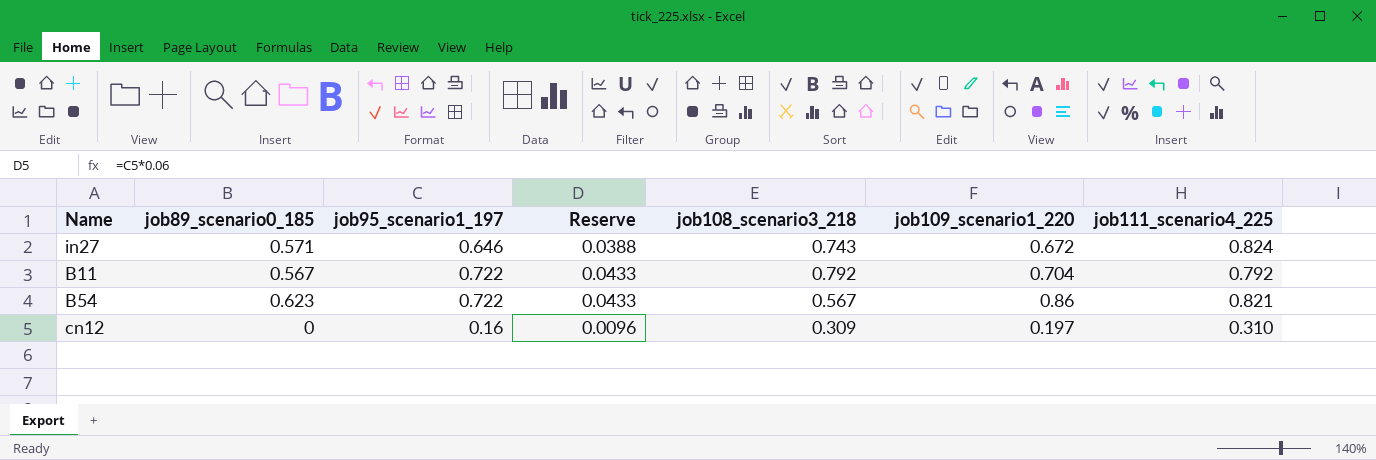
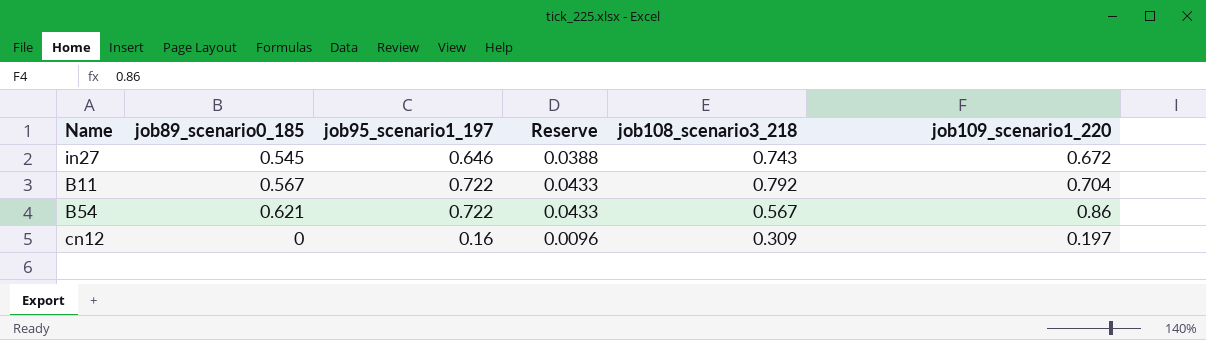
column job111_scenario4_225 | position: 7 -> none
in27 | job89_scenario0_185: 0.571 -> 0.545
B54 | job89_scenario0_185: 0.623 -> 0.621

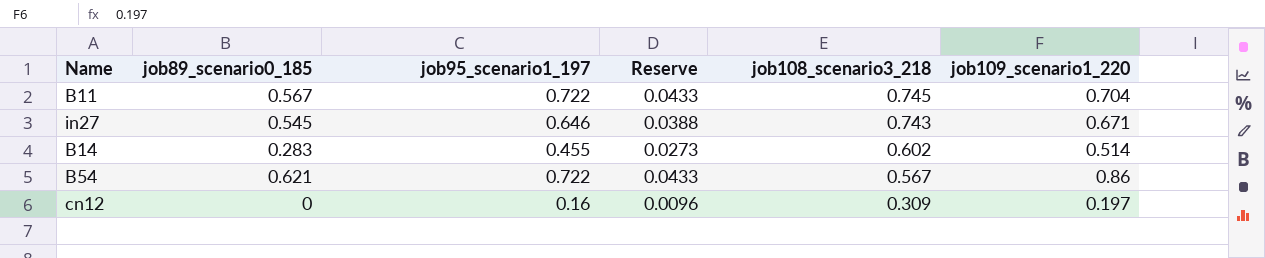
row order: none -> job108_scenario3_218 descending
B11 | job108_scenario3_218: 0.792 -> 0.745
in27 | job109_scenario1_220: 0.672 -> 0.671
row B14: none -> 0.283 | 0.455 | 0.0273 | 0.602 | 0.514

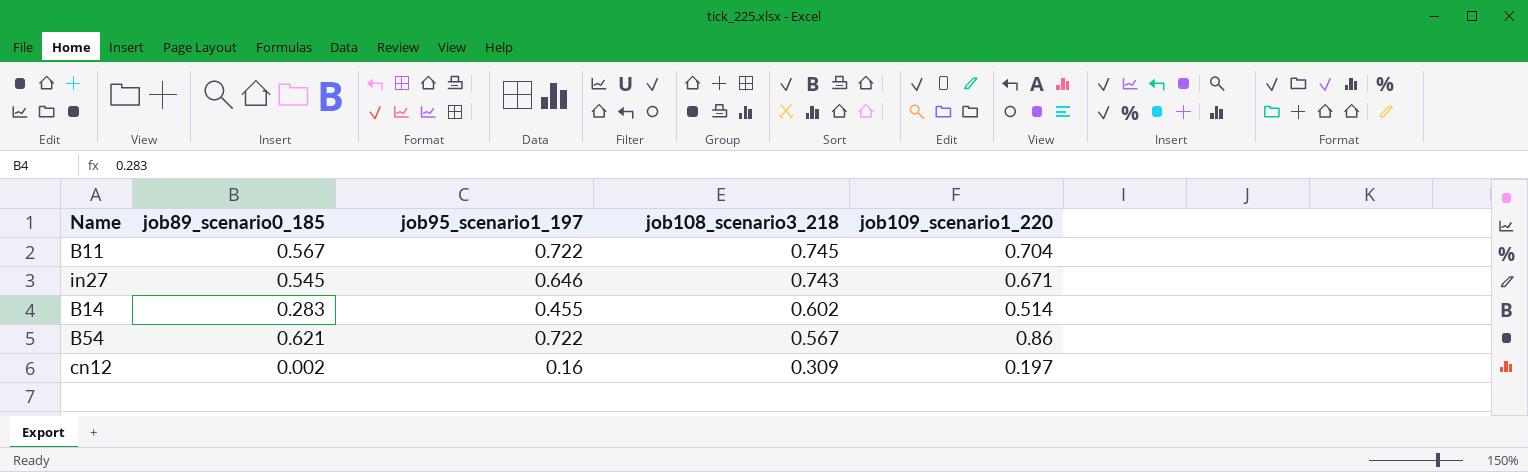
column Reserve | formula: [job95_scenario1_197] * 0.06 -> none
cn12 | job89_scenario0_185: 0 -> 0.002

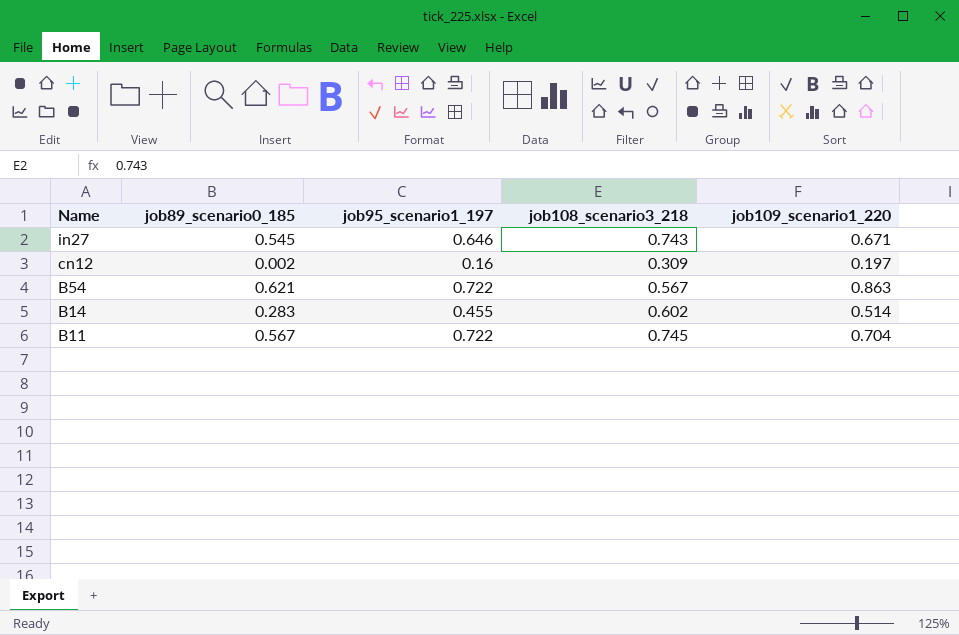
row order: job108_scenario3_218 descending -> Name descending
B54 | job109_scenario1_220: 0.86 -> 0.863

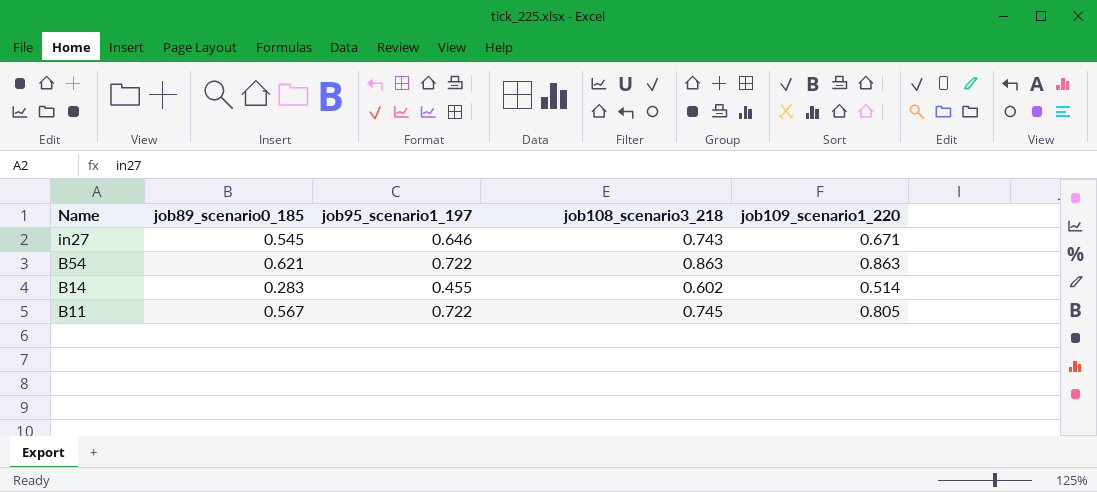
row cn12: 0.002 | 0.16 | 0.309 | 0.197 -> none
B54 | job108_scenario3_218: 0.567 -> 0.863
B11 | job109_scenario1_220: 0.704 -> 0.805

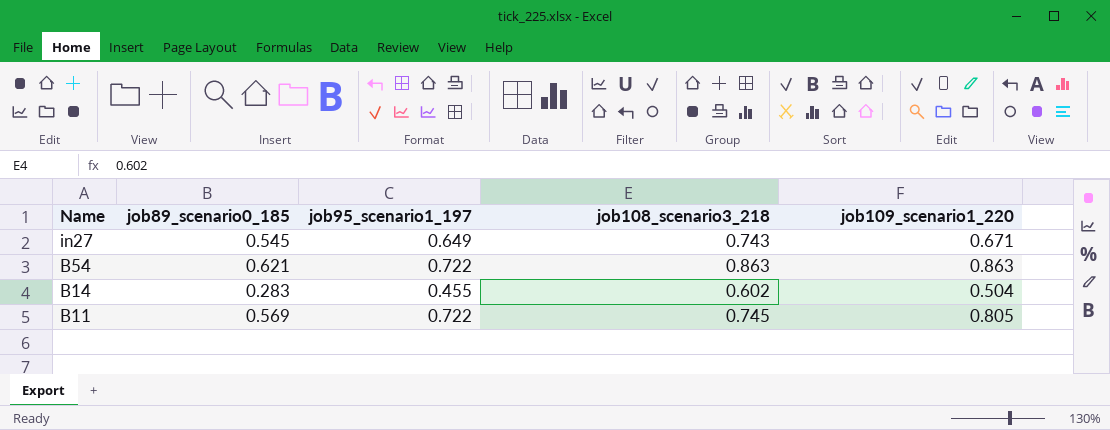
in27 | job95_scenario1_197: 0.646 -> 0.649
B14 | job109_scenario1_220: 0.514 -> 0.504
B11 | job89_scenario0_185: 0.567 -> 0.569

